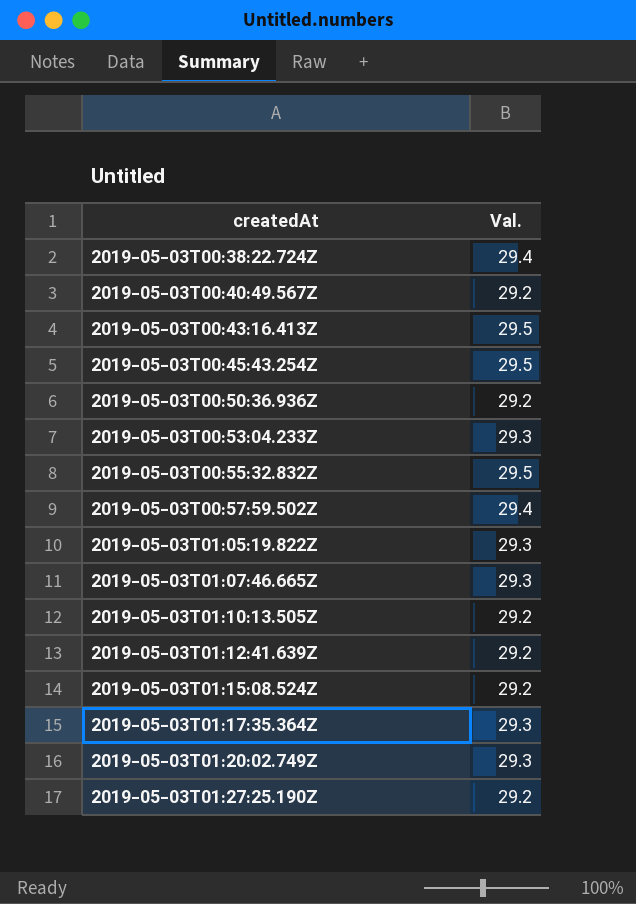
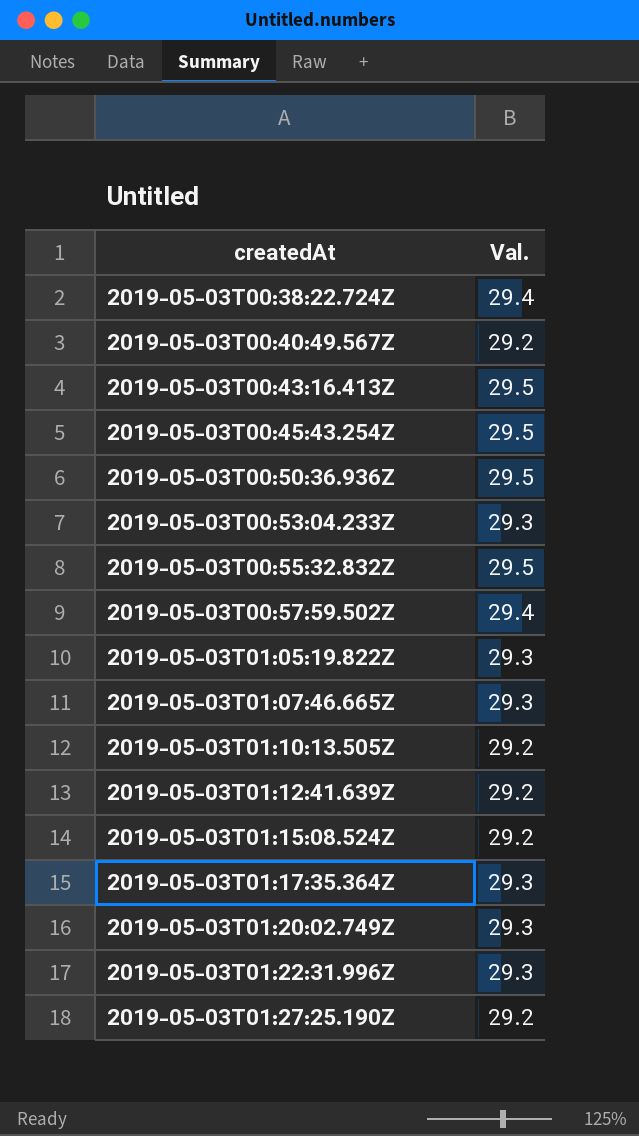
2019-05-03T00:50:36.936Z | Val.: 29.2 -> 29.5
row 2019-05-03T01:22:31.996Z: none -> 29.3

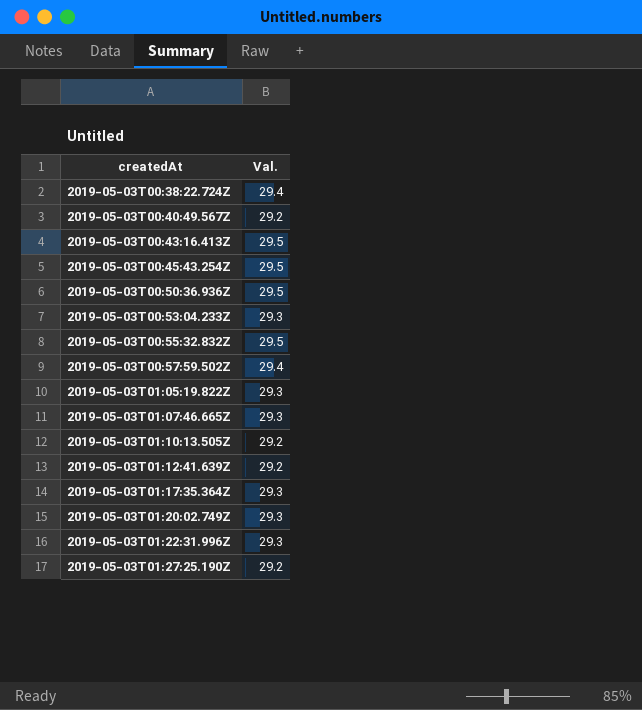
row 2019-05-03T01:15:08.524Z: 29.2 -> none

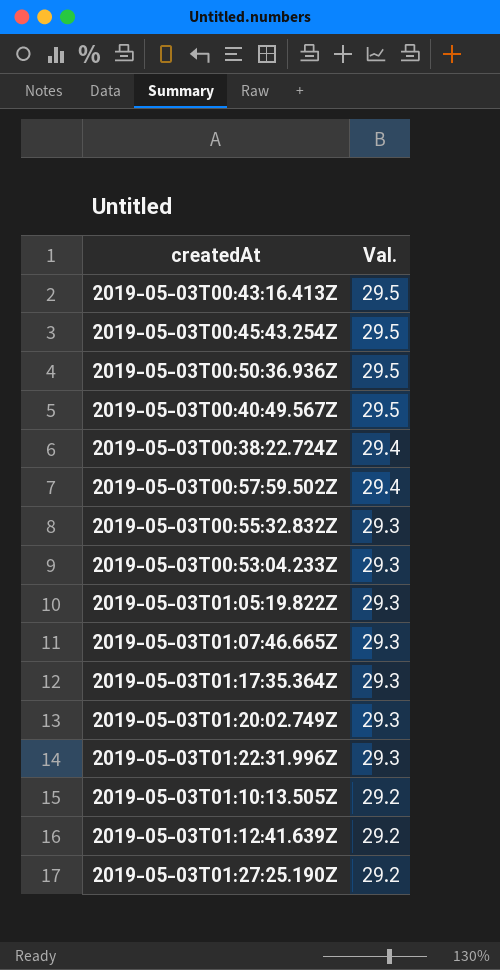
row order: createdAt ascending -> Val. descending
2019-05-03T00:40:49.567Z | Val.: 29.2 -> 29.5
2019-05-03T00:55:32.832Z | Val.: 29.5 -> 29.3

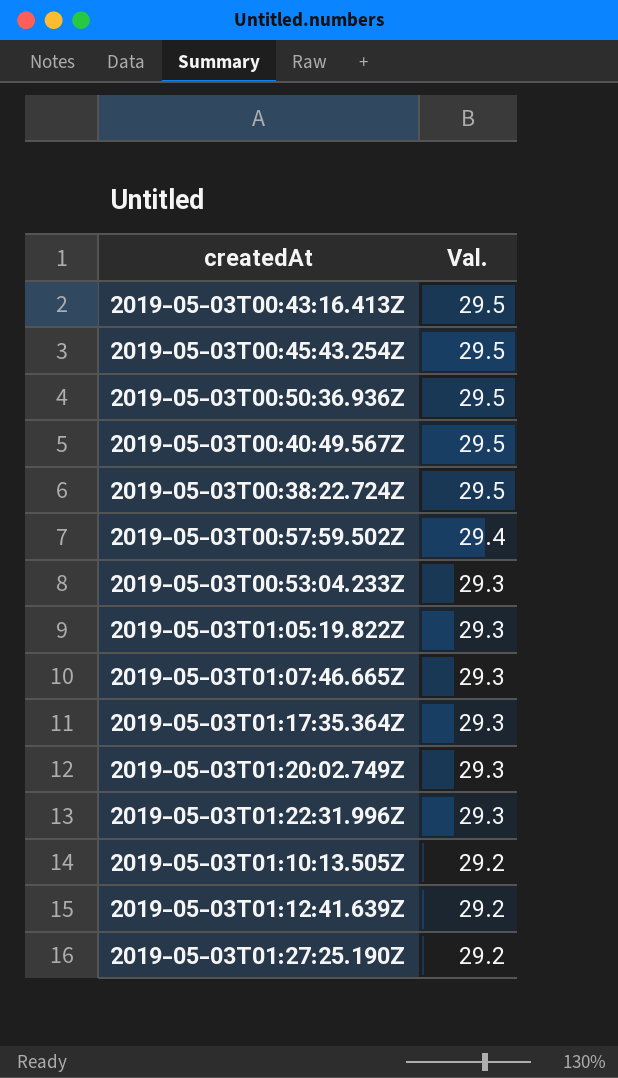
row 2019-05-03T00:55:32.832Z: 29.3 -> none
2019-05-03T00:38:22.724Z | Val.: 29.4 -> 29.5

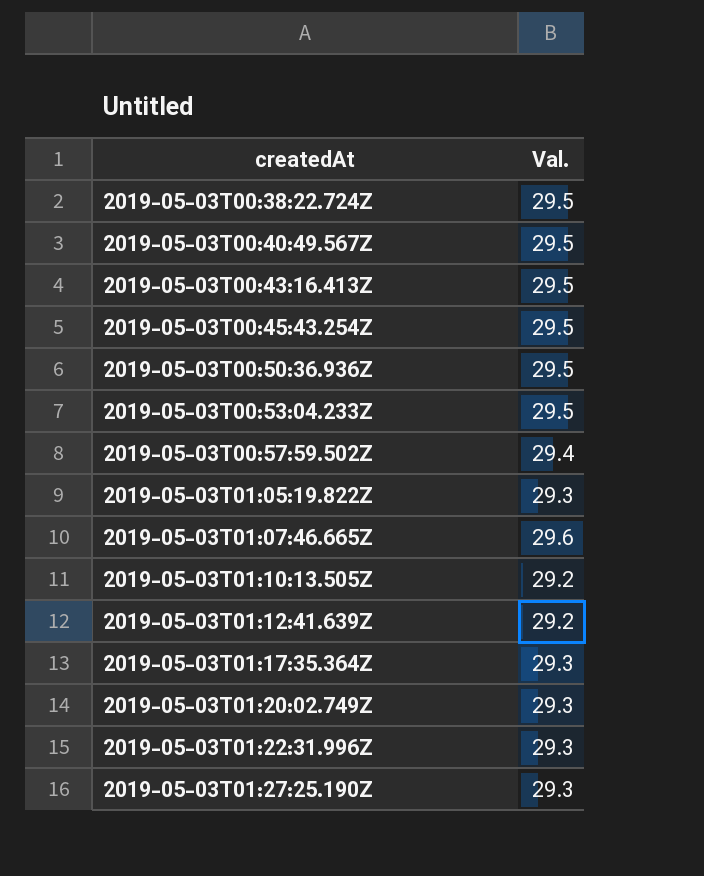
row order: Val. descending -> createdAt ascending
2019-05-03T00:53:04.233Z | Val.: 29.3 -> 29.5
2019-05-03T01:07:46.665Z | Val.: 29.3 -> 29.6
2019-05-03T01:27:25.190Z | Val.: 29.2 -> 29.3

